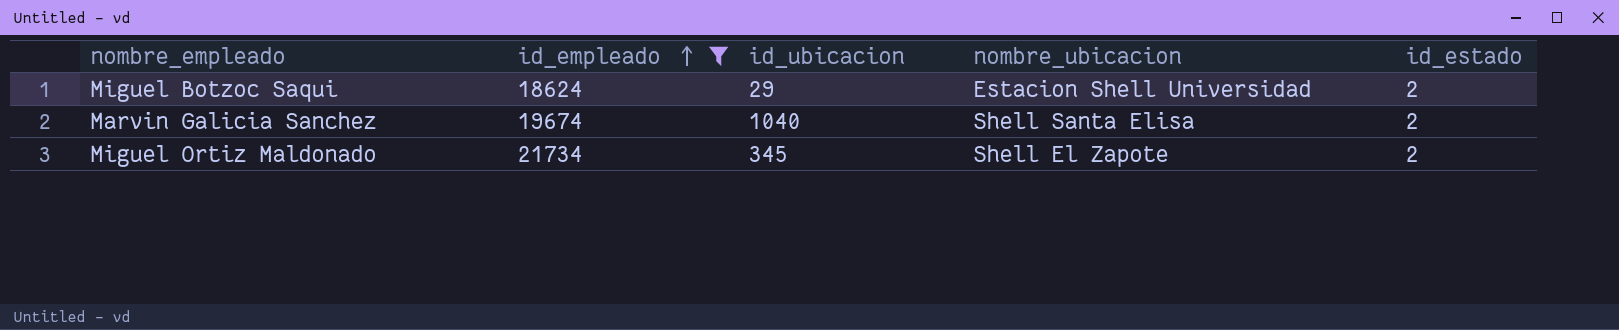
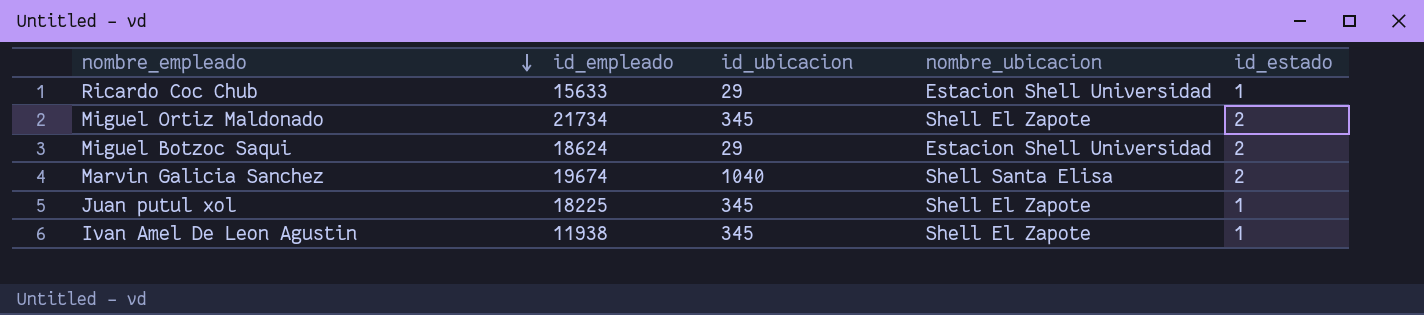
filter: id_empleado >= 18624 -> none
row order: id_empleado ascending -> nombre_empleado descending

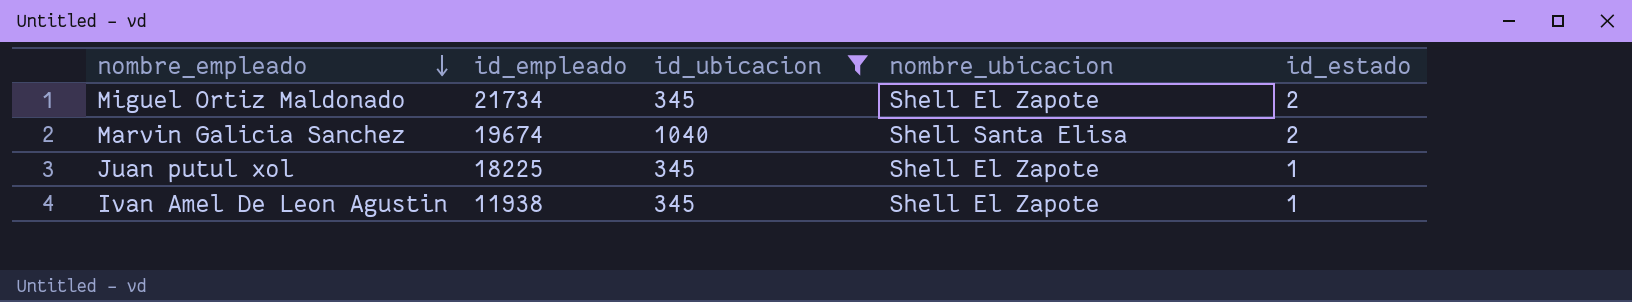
filter: none -> id_ubicacion != 29

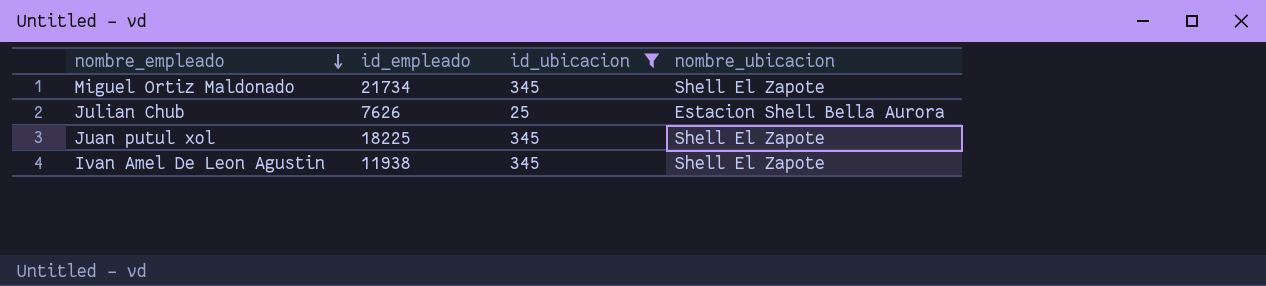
column id_estado | position: 5 -> none
row Marvin Galicia Sanchez: 19674 | 1040 | Shell Santa Elisa | 2 -> none
row Julian Chub: none -> 7626 | 25 | Estacion Shell Bella Aurora

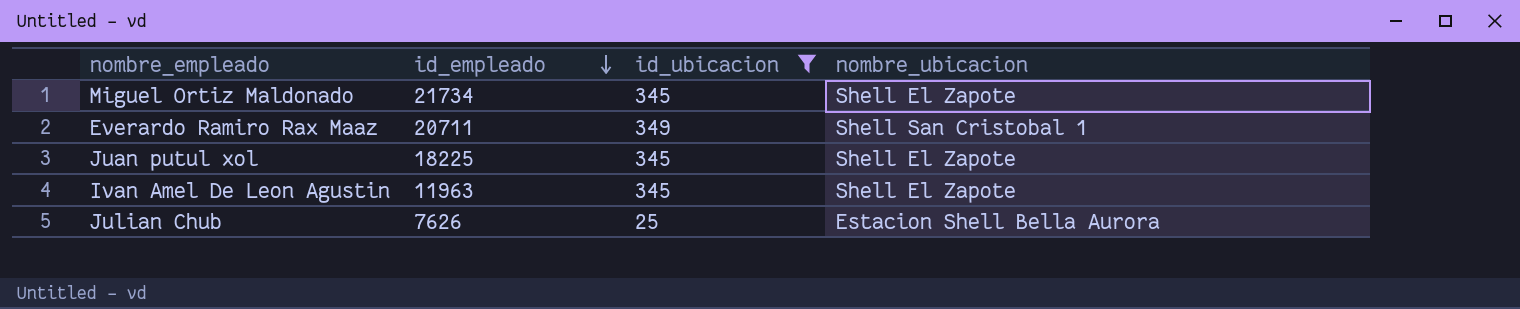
row order: nombre_empleado descending -> id_empleado descending
row Everardo Ramiro Rax Maaz: none -> 20711 | 349 | Shell San Cristobal 1
Ivan Amel De Leon Agustin | id_empleado: 11938 -> 11963

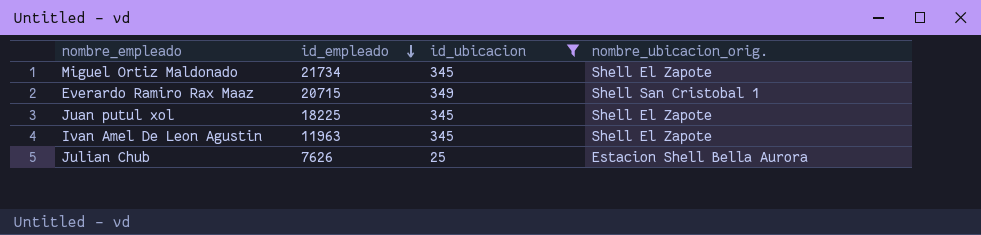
column name: nombre_ubicacion -> nombre_ubicacion_orig.
Everardo Ramiro Rax Maaz | id_empleado: 20711 -> 20715

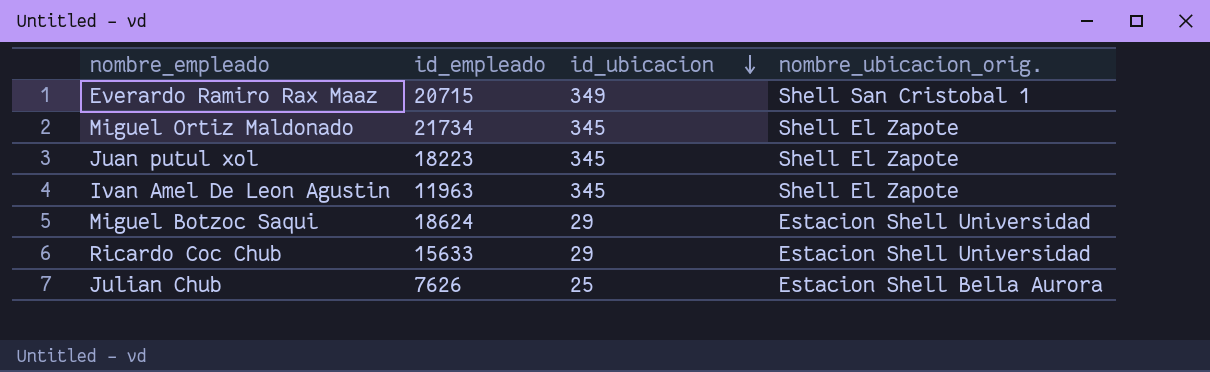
filter: id_ubicacion != 29 -> none
row order: id_empleado descending -> id_ubicacion descending
Juan putul xol | id_empleado: 18225 -> 18223

